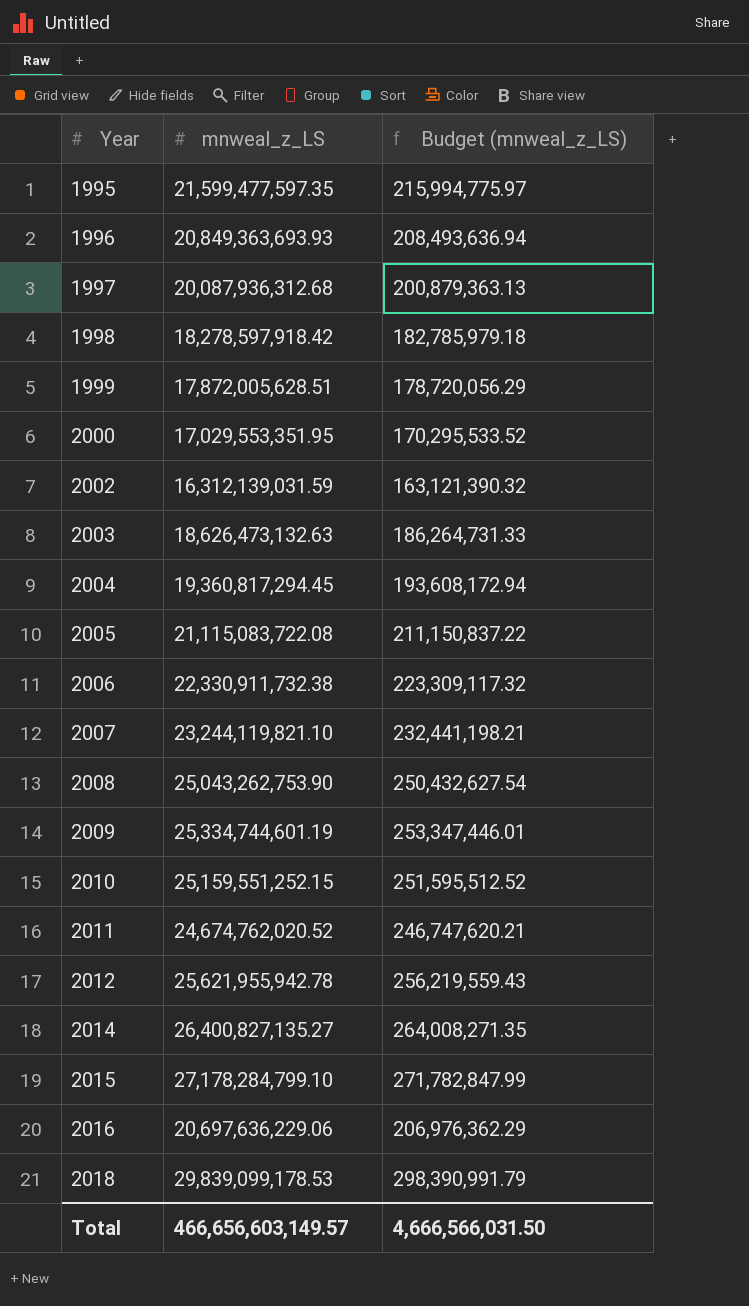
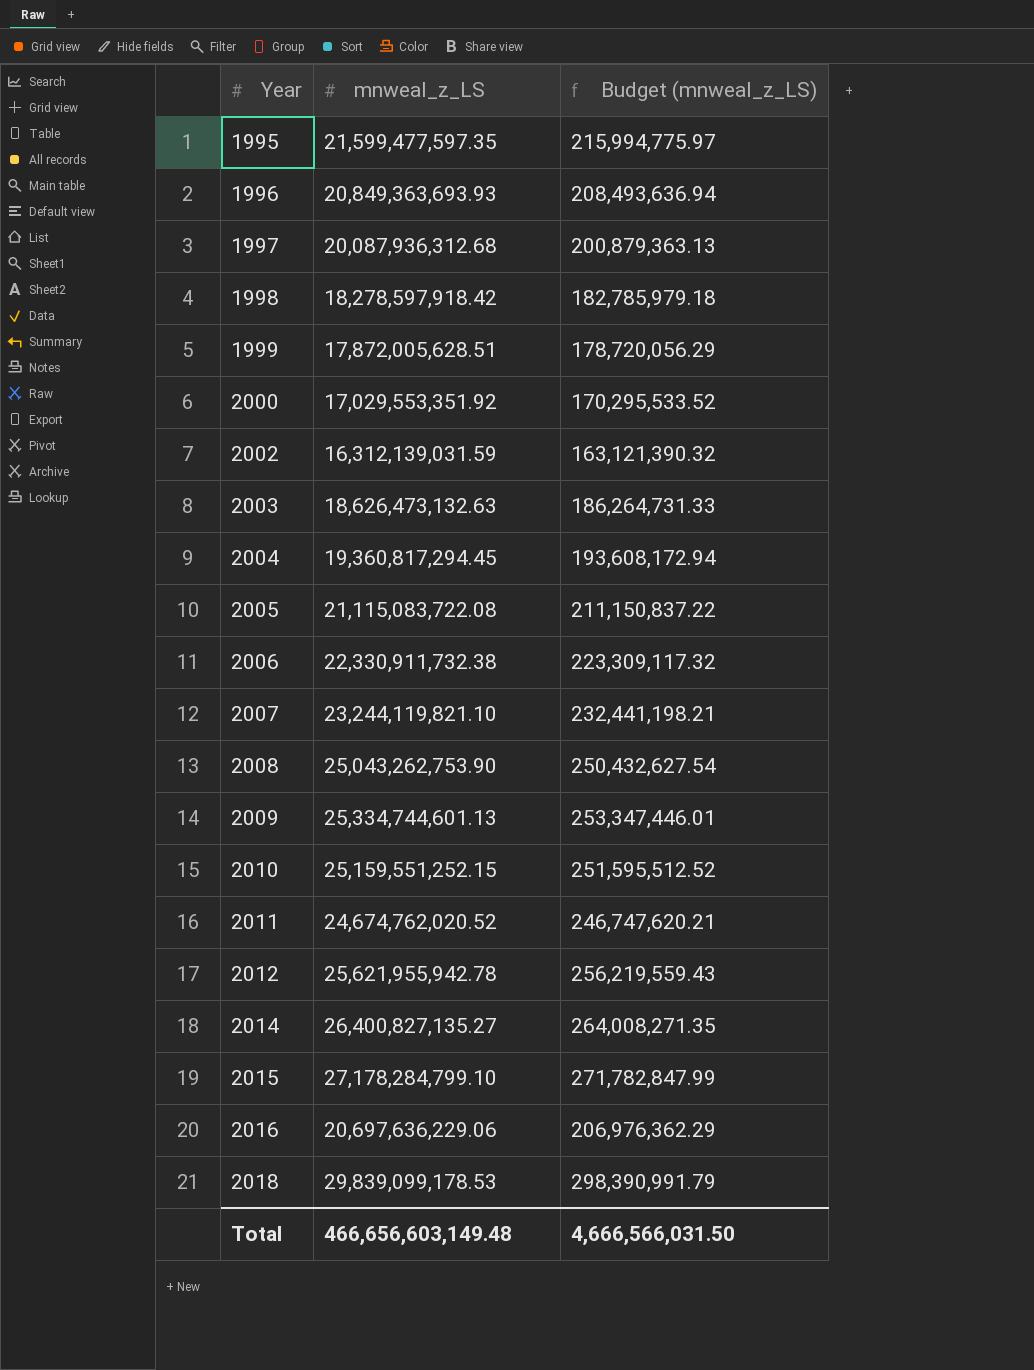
2000 | mnweal_z_LS: 17,029,553,351.95 -> 17,029,553,351.92
2009 | mnweal_z_LS: 25,334,744,601.19 -> 25,334,744,601.13
Total | mnweal_z_LS: 466,656,603,149.57 -> 466,656,603,149.48

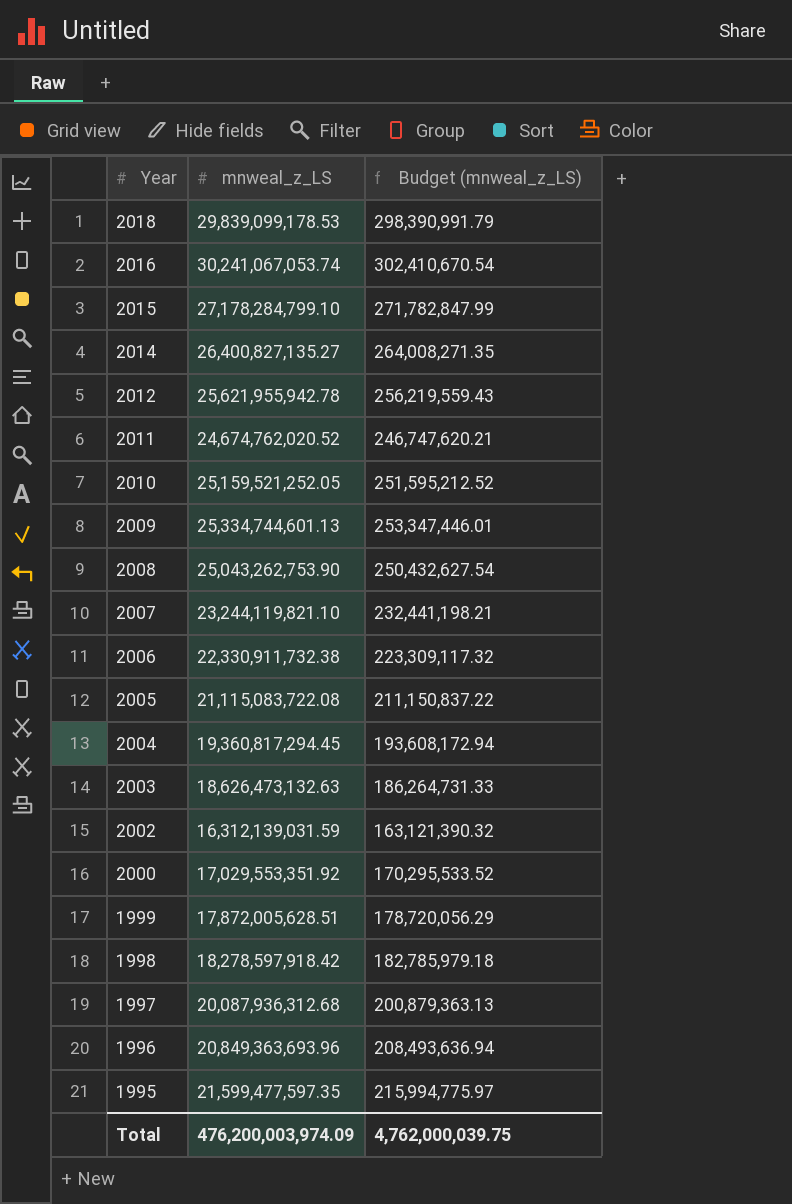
row order: Year ascending -> Year descending
2016 | mnweal_z_LS: 20,697,636,229.06 -> 30,241,067,053.74
2016 | Budget (mnweal_z_LS): 206,976,362.29 -> 302,410,670.54
2010 | mnweal_z_LS: 25,159,551,252.15 -> 25,159,521,252.05
2010 | Budget (mnweal_z_LS): 251,595,512.52 -> 251,595,212.52
1996 | mnweal_z_LS: 20,849,363,693.93 -> 20,849,363,693.96
Total | mnweal_z_LS: 466,656,603,149.48 -> 476,200,003,974.09
Total | Budget (mnweal_z_LS): 4,666,566,031.50 -> 4,762,000,039.75

